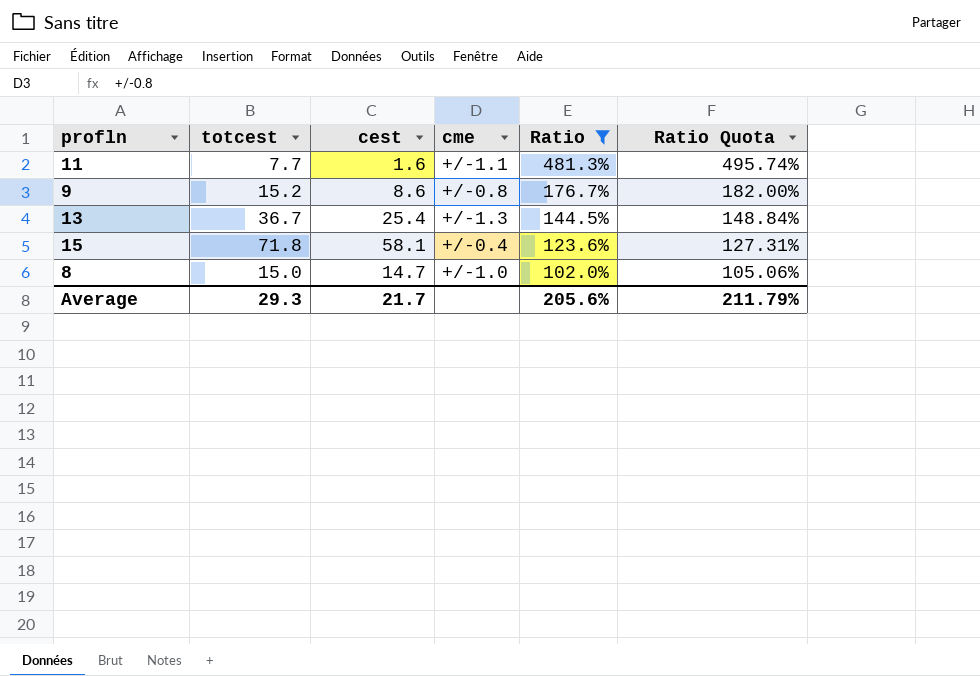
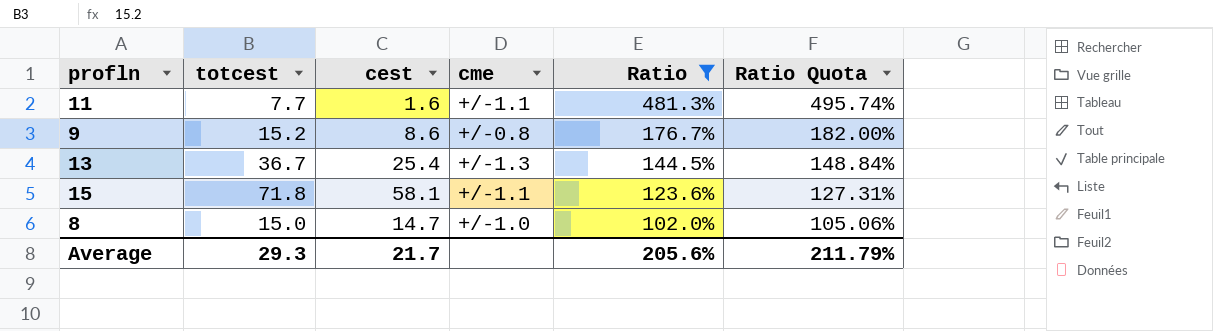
15 | cme: +/-0.4 -> +/-1.1

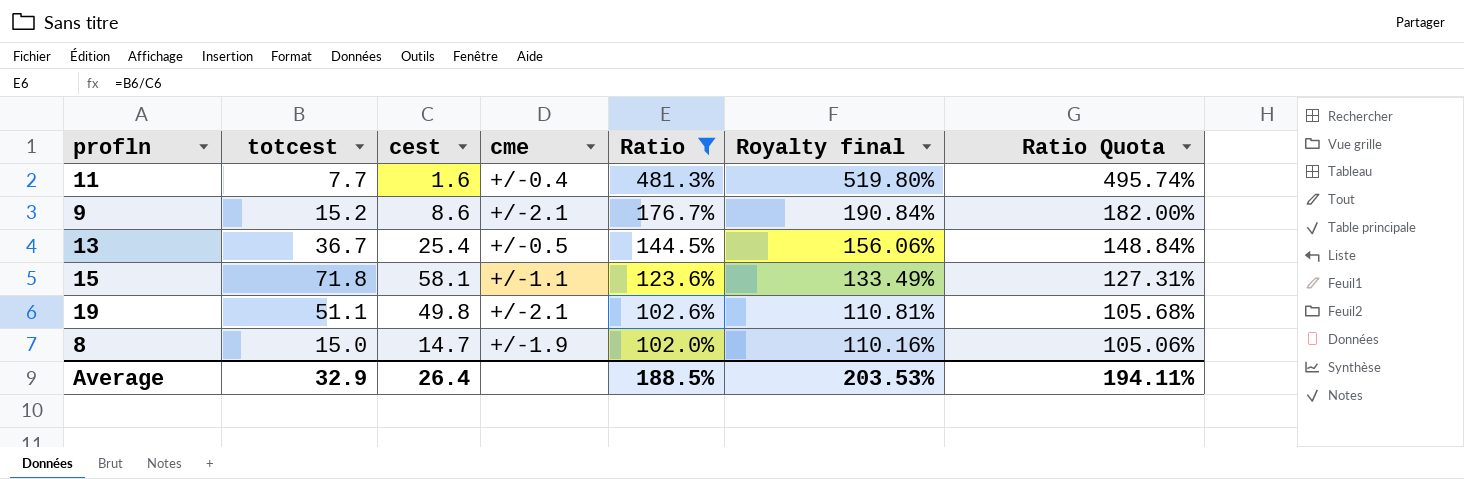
column Royalty final | formula: none -> [Ratio] * 1.08
11 | cme: +/-1.1 -> +/-0.4
9 | cme: +/-0.8 -> +/-2.1
13 | cme: +/-1.3 -> +/-0.5
row 19: none -> 51.1 | 49.8 | +/-2.1 | 102.6% | 110.81% | 105.68%
8 | cme: +/-1.0 -> +/-1.9
Average | totcest: 29.3 -> 32.9
Average | cest: 21.7 -> 26.4
Average | Ratio: 205.6% -> 188.5%
Average | Ratio Quota: 211.79% -> 194.11%

